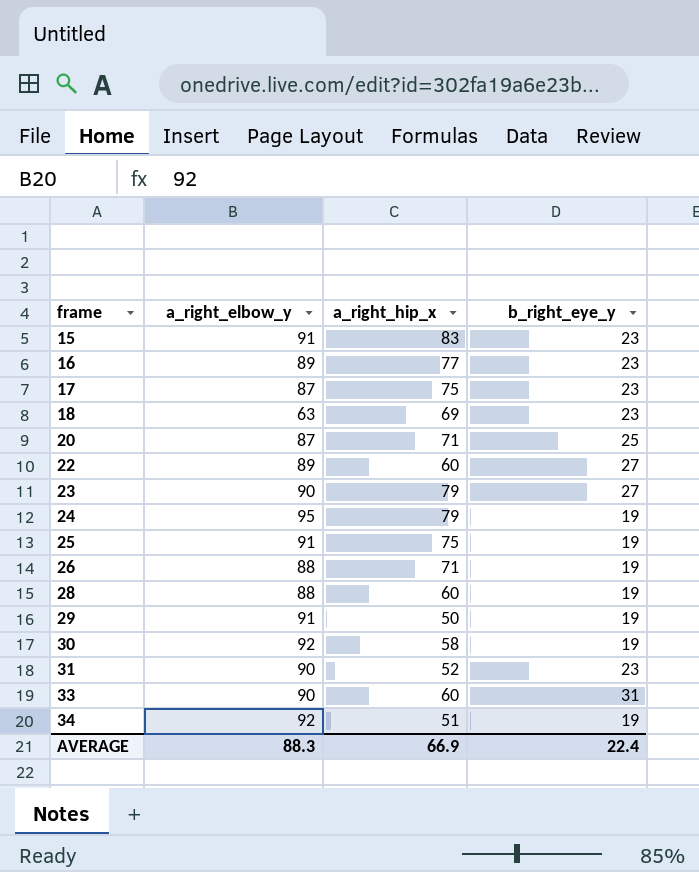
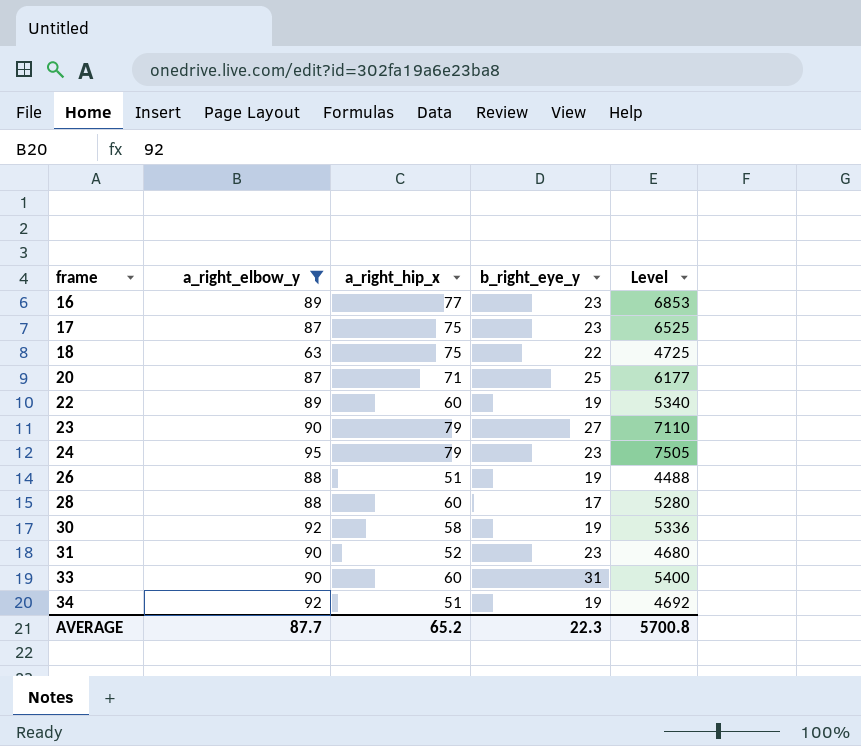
filter: none -> a_right_elbow_y != 91
column Level | formula: none -> [a_right_elbow_y] * [a_right_hip_x]
18 | a_right_hip_x: 69 -> 75
18 | b_right_eye_y: 23 -> 22
22 | b_right_eye_y: 27 -> 19
24 | b_right_eye_y: 19 -> 23
26 | a_right_hip_x: 71 -> 51
28 | b_right_eye_y: 19 -> 17
AVERAGE | a_right_elbow_y: 88.3 -> 87.7
AVERAGE | a_right_hip_x: 66.9 -> 65.2
AVERAGE | b_right_eye_y: 22.4 -> 22.3

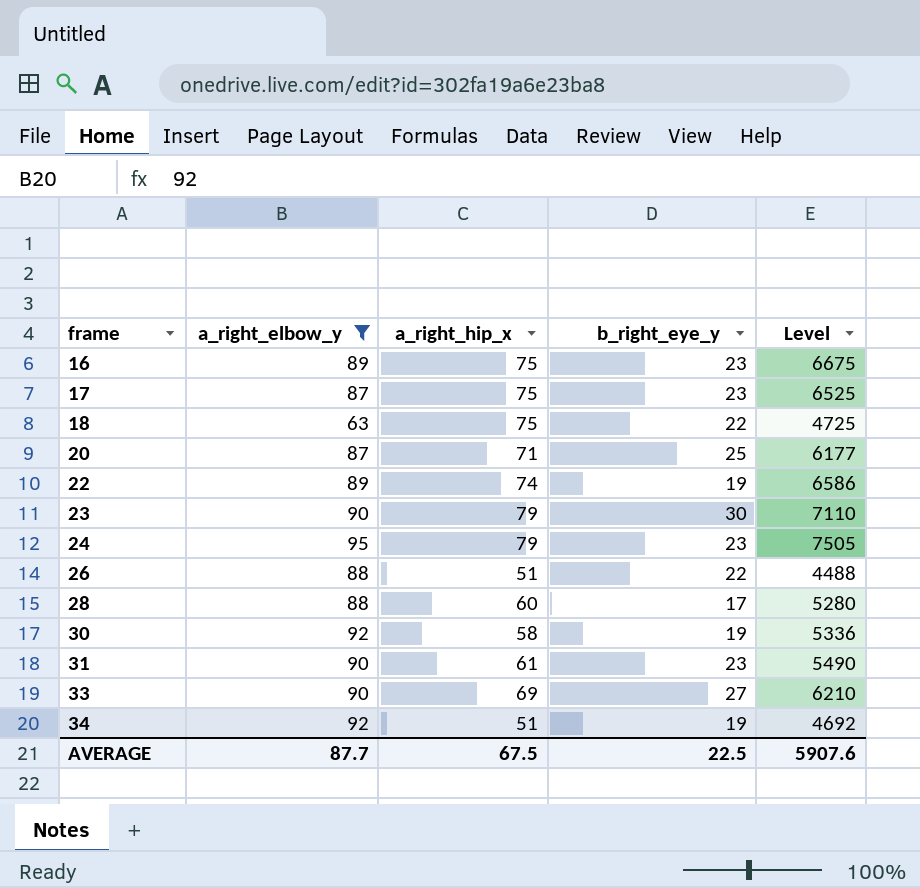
16 | a_right_hip_x: 77 -> 75
16 | Level: 6853 -> 6675
22 | a_right_hip_x: 60 -> 74
22 | Level: 5340 -> 6586
23 | b_right_eye_y: 27 -> 30
26 | b_right_eye_y: 19 -> 22
31 | a_right_hip_x: 52 -> 61
31 | Level: 4680 -> 5490
33 | a_right_hip_x: 60 -> 69
33 | b_right_eye_y: 31 -> 27
33 | Level: 5400 -> 6210
AVERAGE | a_right_hip_x: 65.2 -> 67.5
AVERAGE | b_right_eye_y: 22.3 -> 22.5
AVERAGE | Level: 5700.8 -> 5907.6

